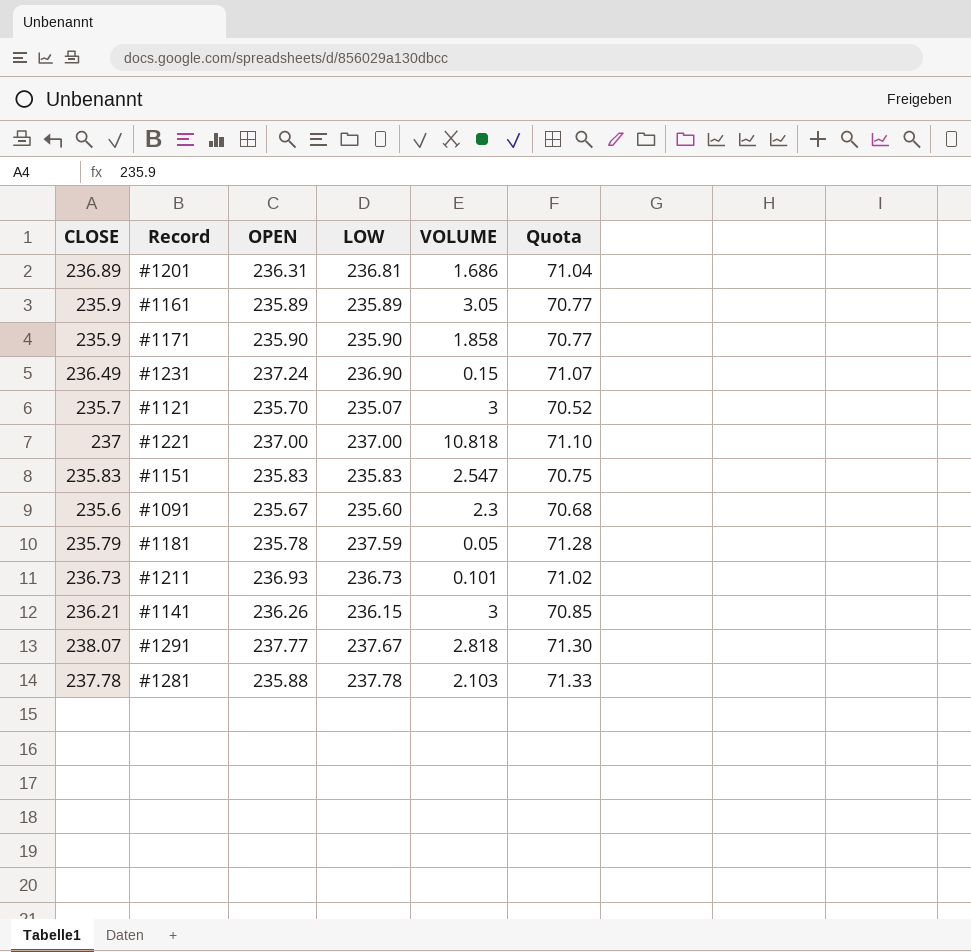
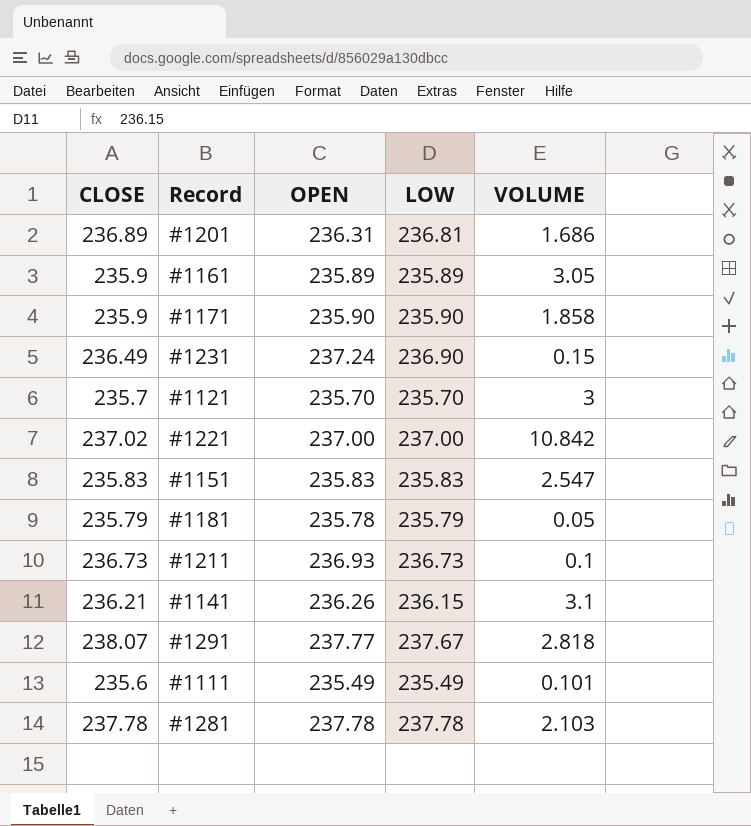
column Quota | formula: [LOW] * 0.3 -> none
row #1091: 235.6 | 235.67 | 235.60 | 2.3 | 70.68 -> none
#1121 | LOW: 235.07 -> 235.70
#1221 | CLOSE: 237 -> 237.02
#1221 | VOLUME: 10.818 -> 10.842
#1181 | LOW: 237.59 -> 235.79
#1211 | VOLUME: 0.101 -> 0.1
#1141 | VOLUME: 3 -> 3.1
row #1111: none -> 235.6 | 235.49 | 235.49 | 0.101
#1281 | OPEN: 235.88 -> 237.78

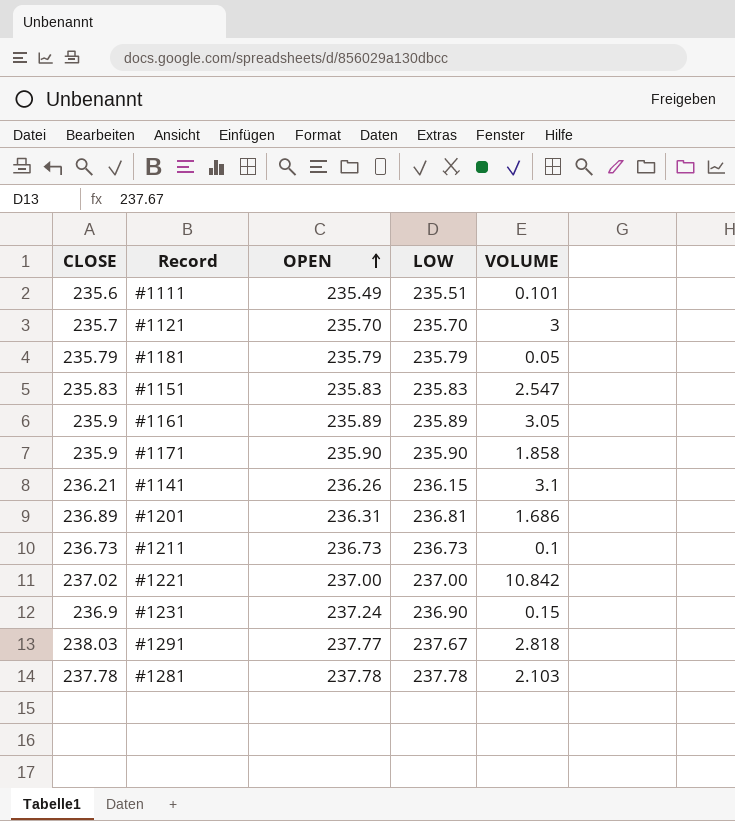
row order: none -> OPEN ascending
#1111 | LOW: 235.49 -> 235.51
#1181 | OPEN: 235.78 -> 235.79
#1211 | OPEN: 236.93 -> 236.73
#1231 | CLOSE: 236.49 -> 236.9
#1291 | CLOSE: 238.07 -> 238.03

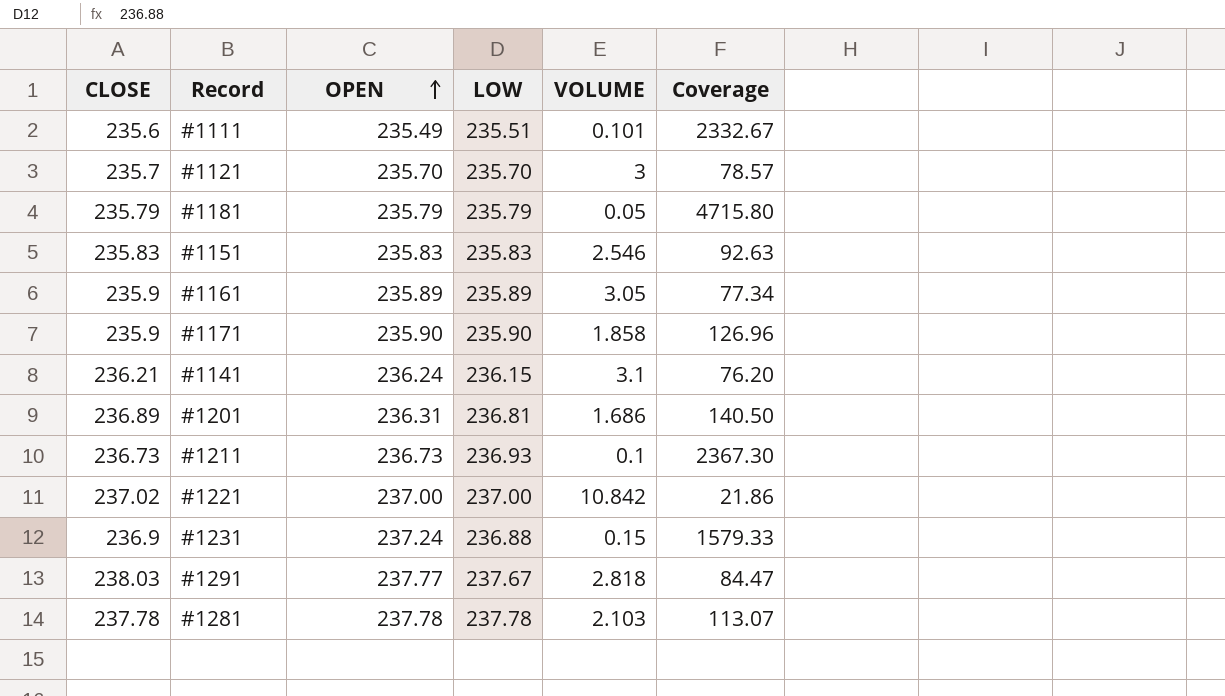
column Coverage | formula: none -> [CLOSE] / [VOLUME]
#1151 | VOLUME: 2.547 -> 2.546
#1141 | OPEN: 236.26 -> 236.24
#1211 | LOW: 236.73 -> 236.93
#1231 | LOW: 236.90 -> 236.88

